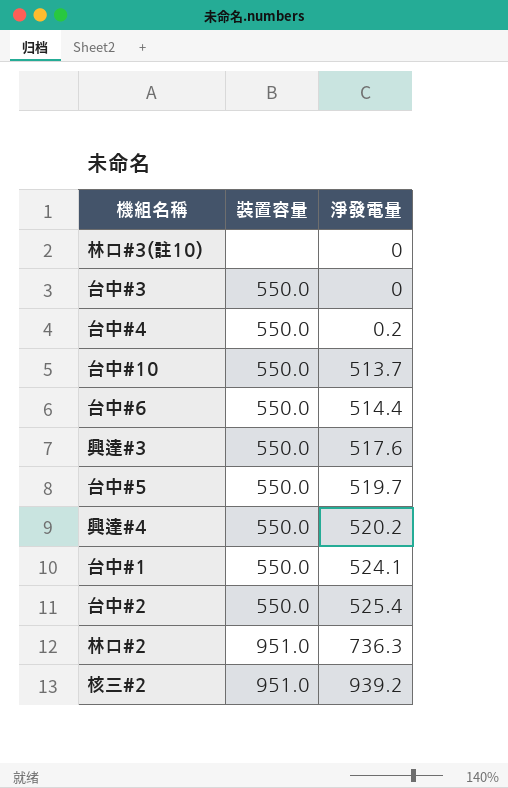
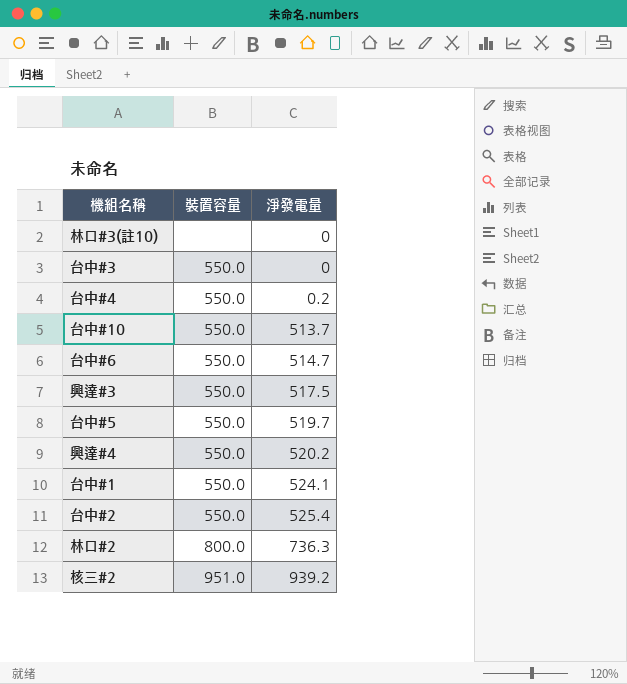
台中#6 | 淨發電量: 514.4 -> 514.7
興達#3 | 淨發電量: 517.6 -> 517.5
林口#2 | 裝置容量: 951.0 -> 800.0

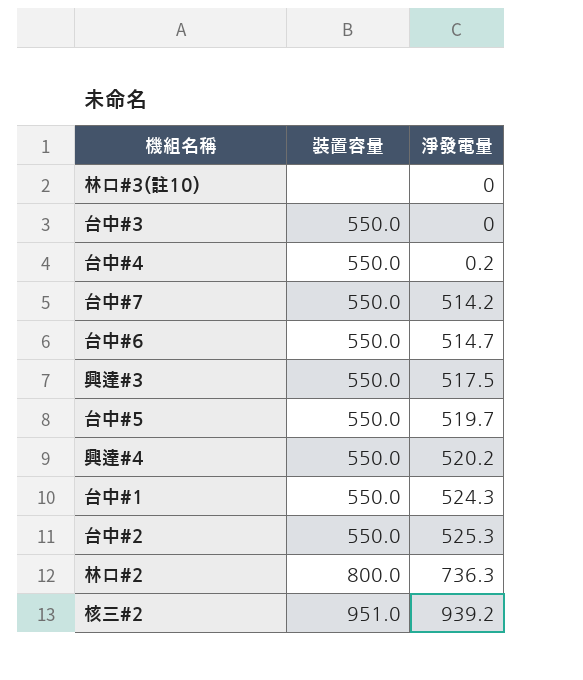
row 台中#10: 550.0 | 513.7 -> none
row 台中#7: none -> 550.0 | 514.2
台中#1 | 淨發電量: 524.1 -> 524.3
台中#2 | 淨發電量: 525.4 -> 525.3

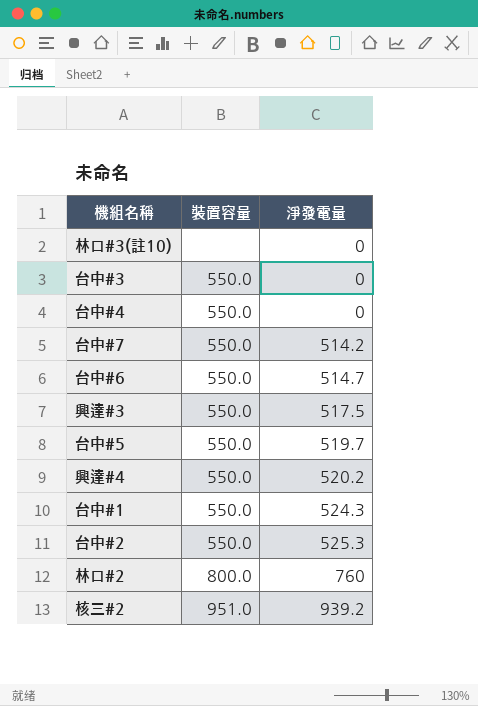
台中#4 | 淨發電量: 0.2 -> 0
林口#2 | 淨發電量: 736.3 -> 760

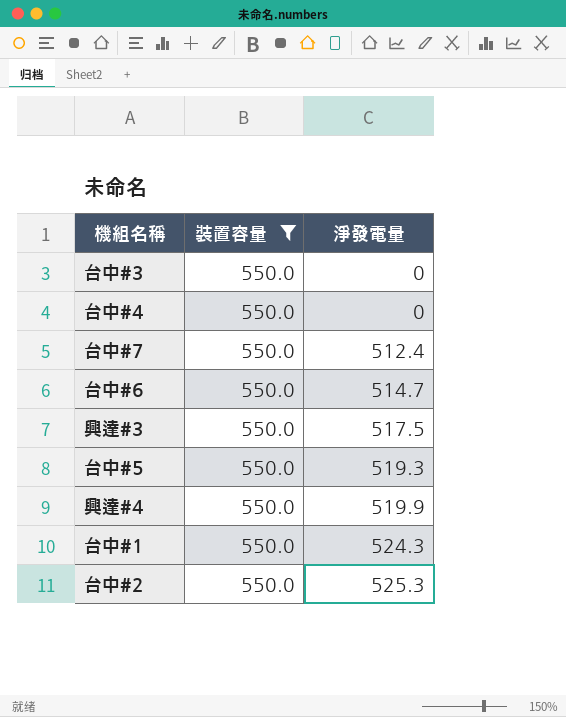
filter: none -> 裝置容量 = 550.0
台中#7 | 淨發電量: 514.2 -> 512.4
台中#5 | 淨發電量: 519.7 -> 519.3
興達#4 | 淨發電量: 520.2 -> 519.9

